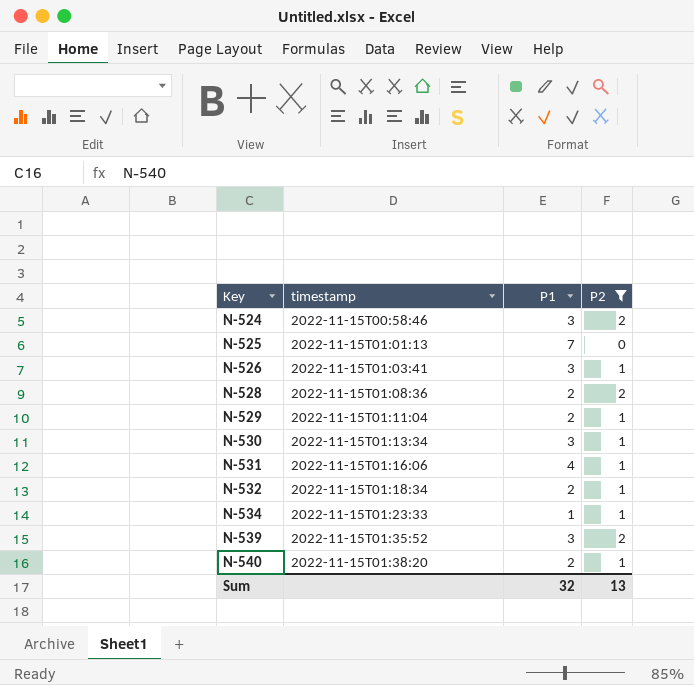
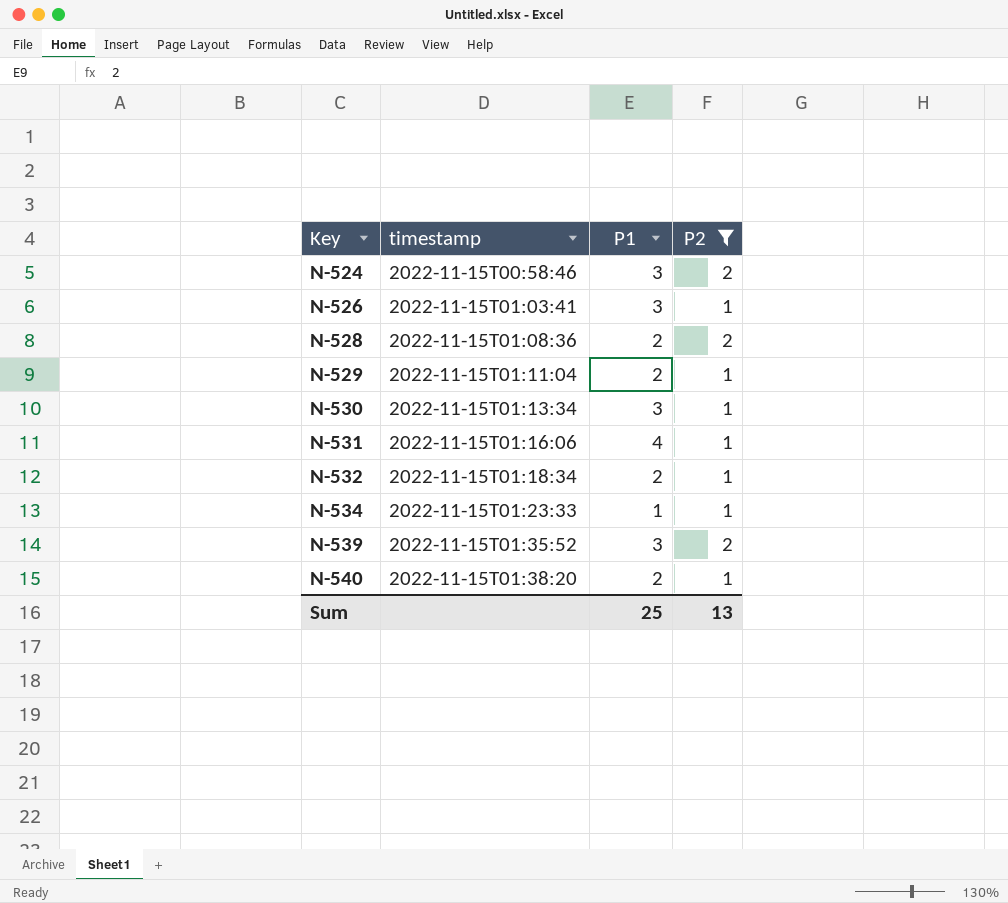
row N-525: 2022-11-15T01:01:13 | 7 | 0 -> none
Sum | P1: 32 -> 25

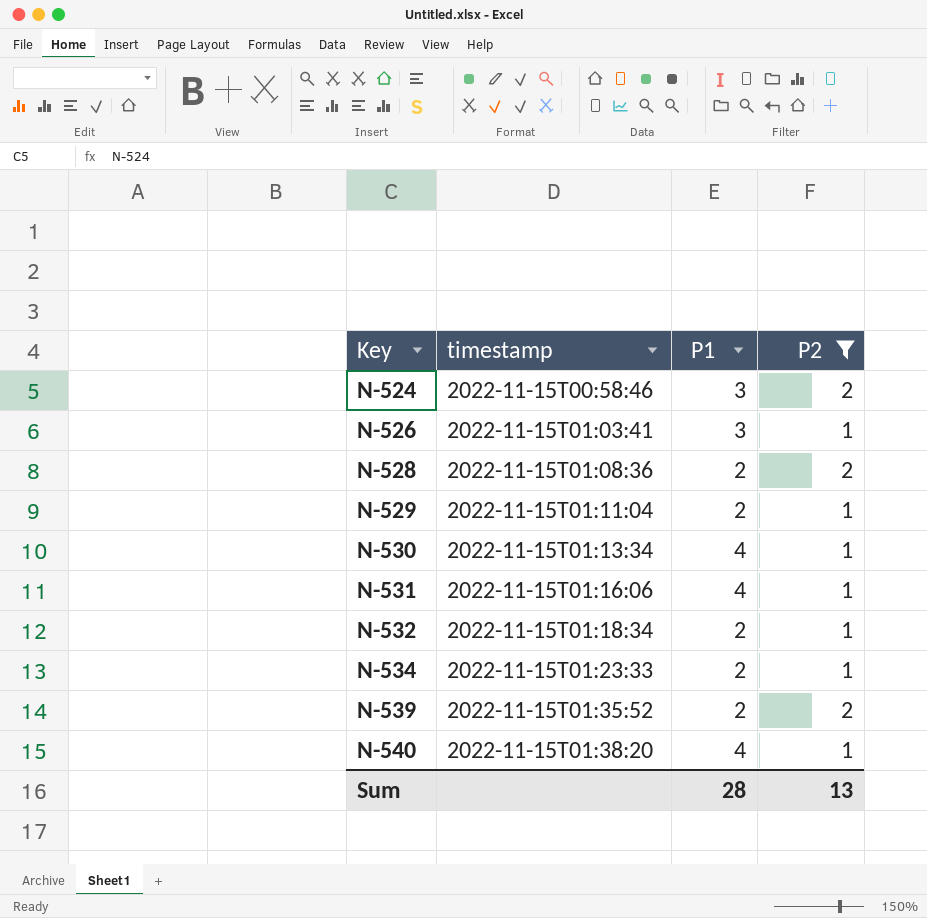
N-530 | P1: 3 -> 4
N-534 | P1: 1 -> 2
N-539 | P1: 3 -> 2
N-540 | P1: 2 -> 4
Sum | P1: 25 -> 28

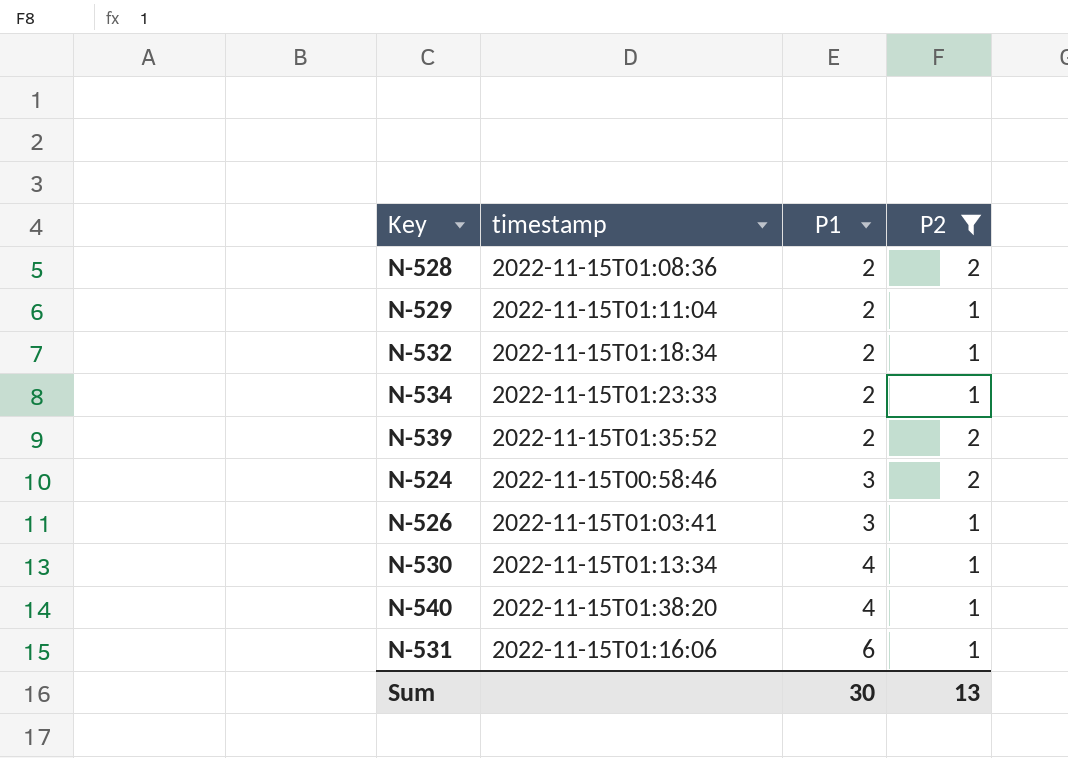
row order: Key ascending -> P1 ascending
N-531 | P1: 4 -> 6
Sum | P1: 28 -> 30

